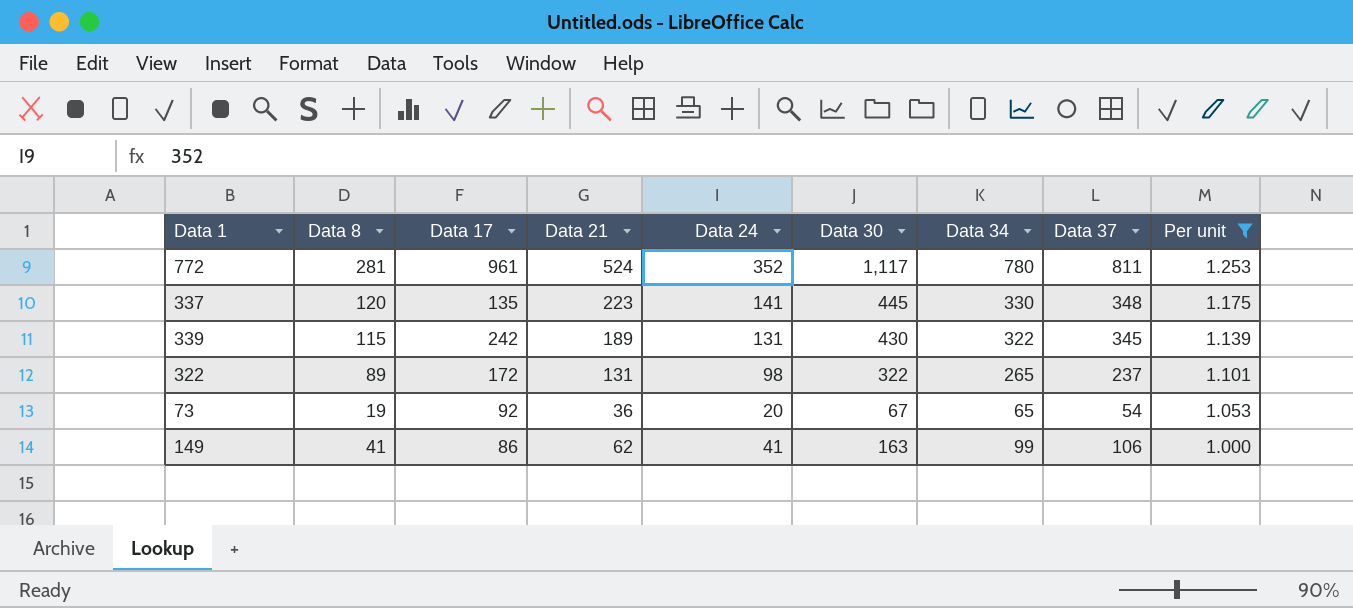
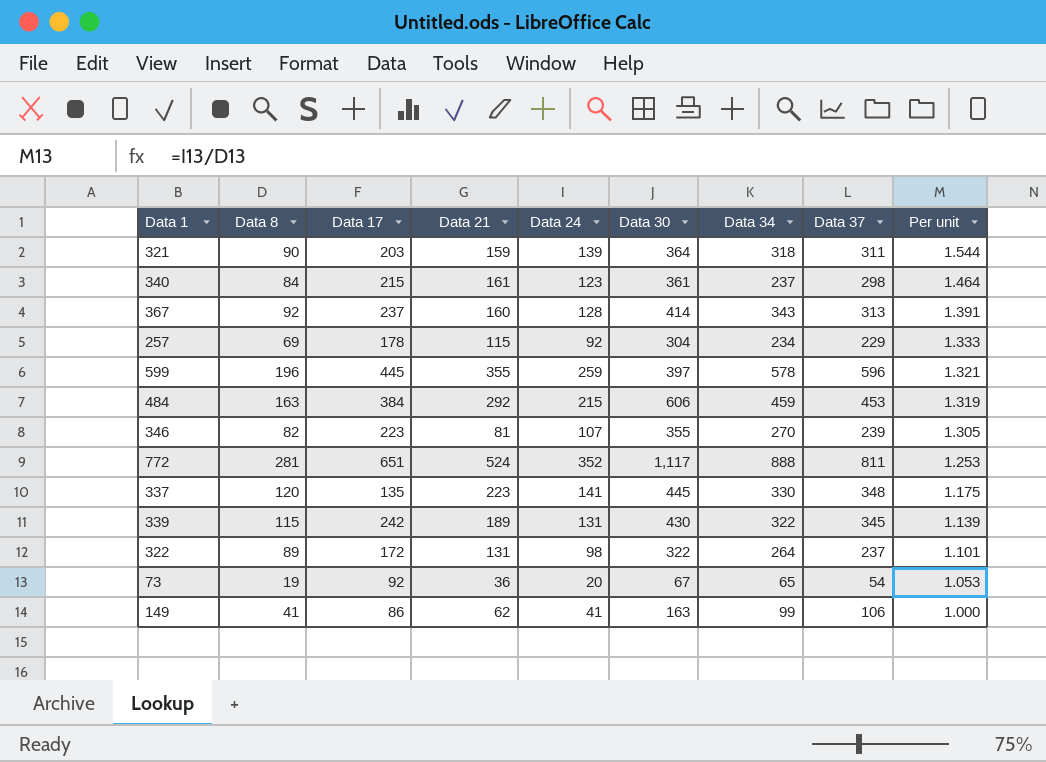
filter: Per unit <= 1.253 -> none
772 | Data 17: 961 -> 651
772 | Data 34: 780 -> 888
322 | Data 34: 265 -> 264

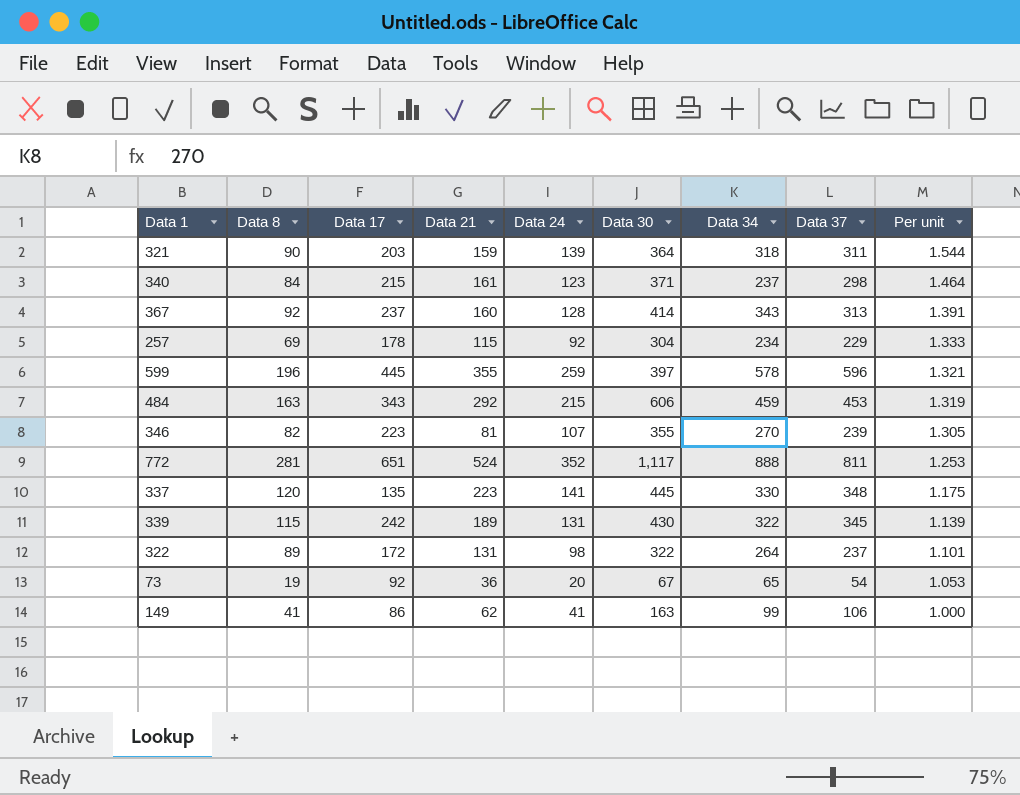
340 | Data 30: 361 -> 371
484 | Data 17: 384 -> 343

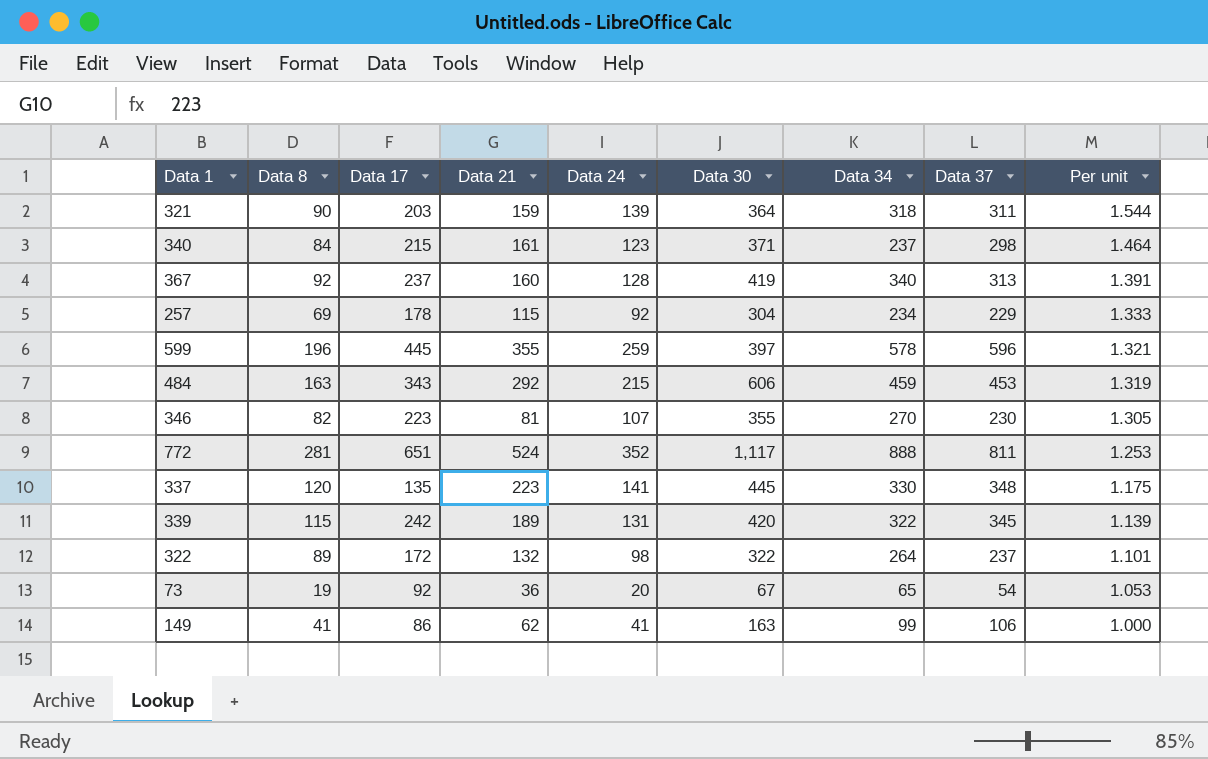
367 | Data 30: 414 -> 419
367 | Data 34: 343 -> 340
346 | Data 37: 239 -> 230
339 | Data 30: 430 -> 420
322 | Data 21: 131 -> 132

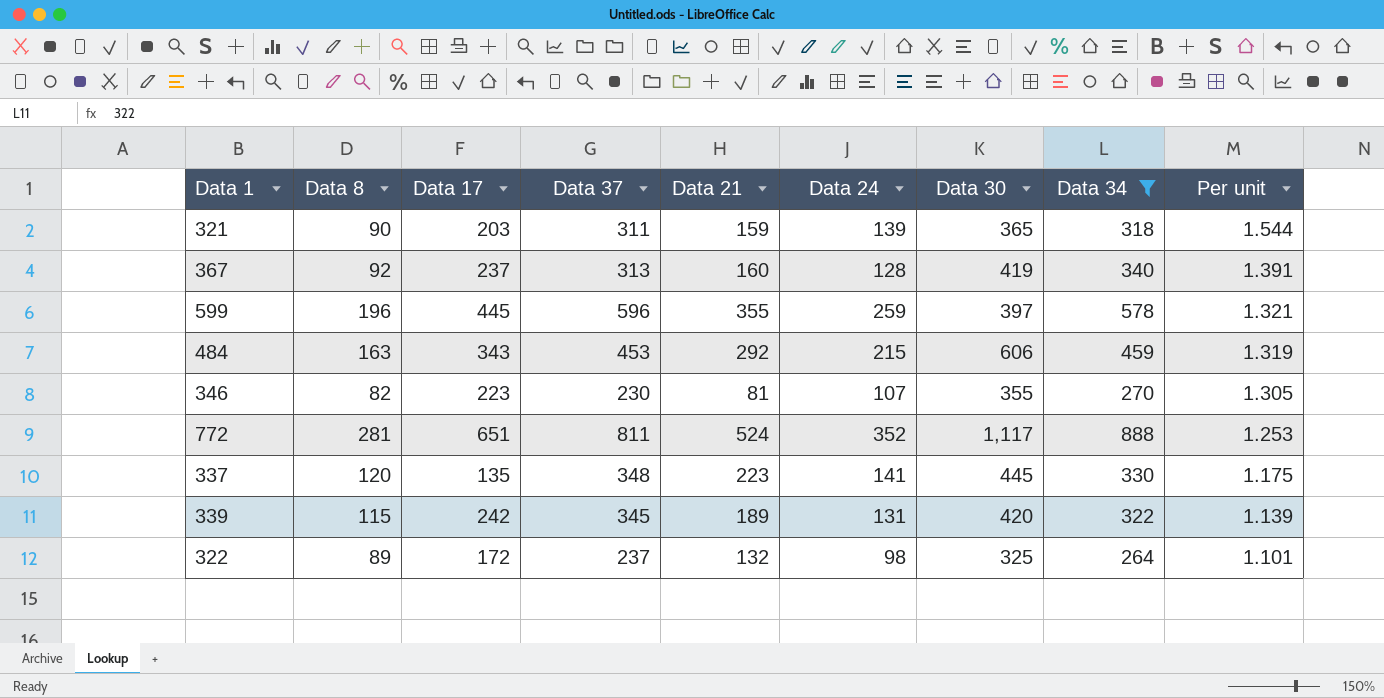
filter: none -> Data 34 >= 264
column Data 37 | position: 8 -> 4
321 | Data 30: 364 -> 365
322 | Data 30: 322 -> 325

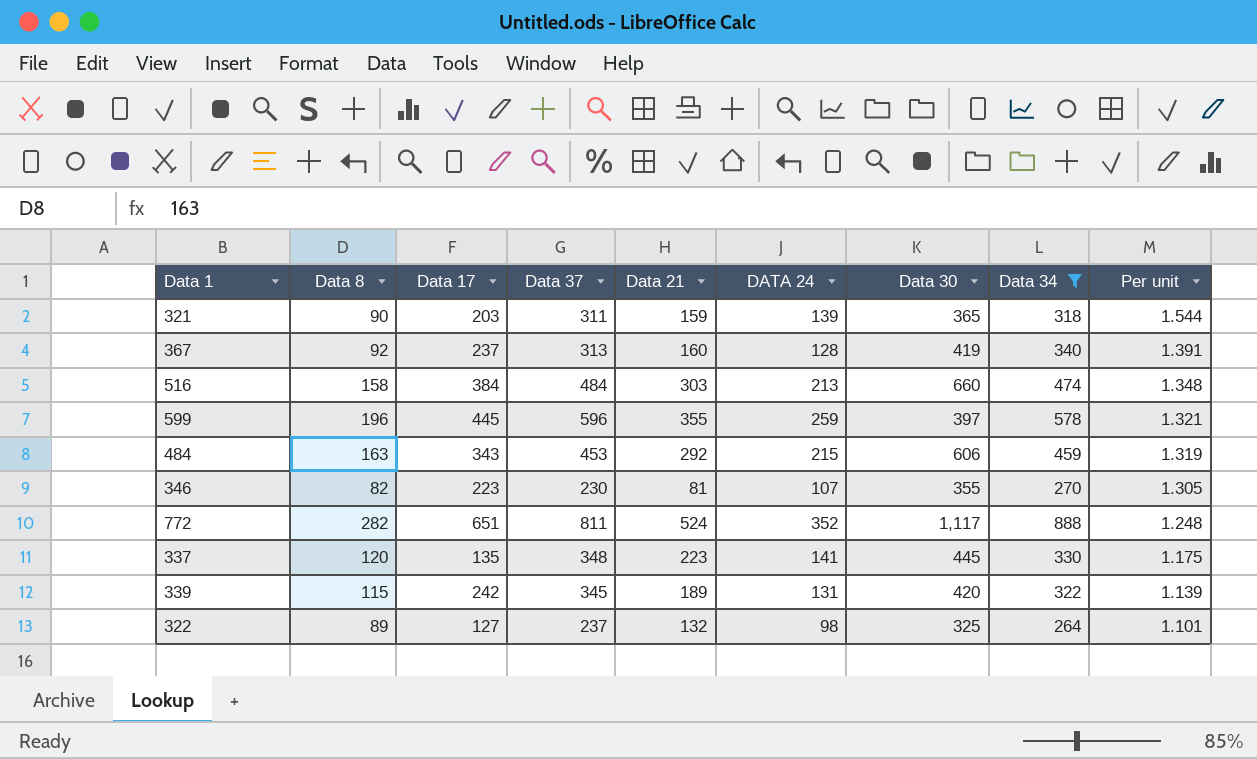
column name: Data 24 -> DATA 24
row 516: none -> 158 | 384 | 484 | 303 | 213 | 660 | 474 | 1.348
772 | Data 8: 281 -> 282
772 | Per unit: 1.253 -> 1.248
322 | Data 17: 172 -> 127

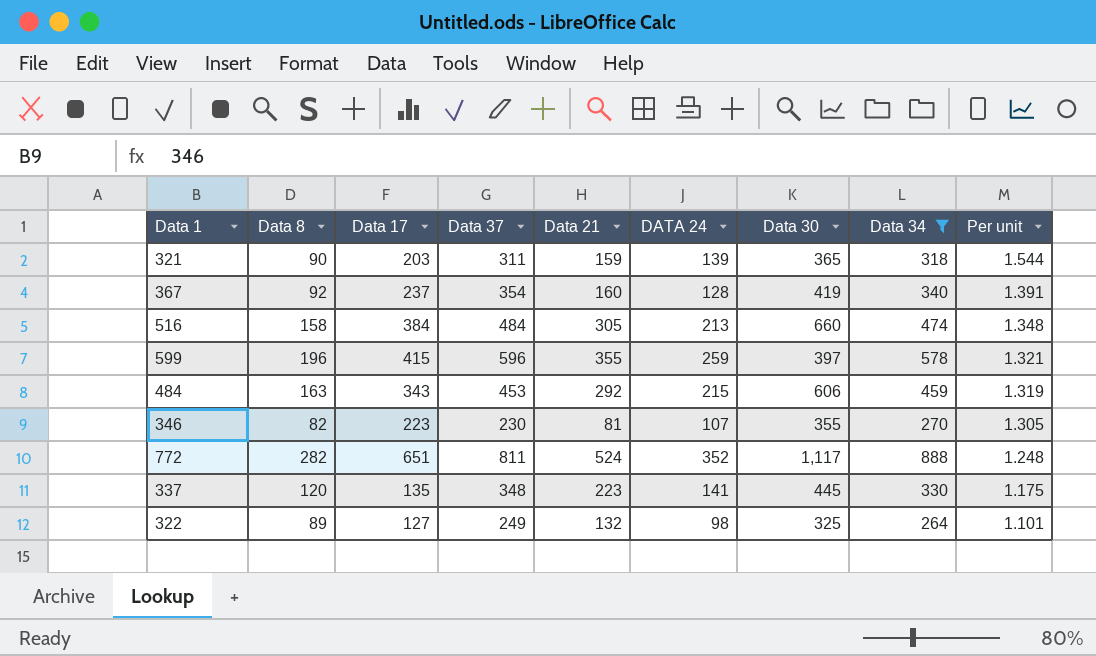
row 339: 115 | 242 | 345 | 189 | 131 | 420 | 322 | 1.139 -> none
367 | Data 37: 313 -> 354
516 | Data 21: 303 -> 305
599 | Data 17: 445 -> 415
322 | Data 37: 237 -> 249

